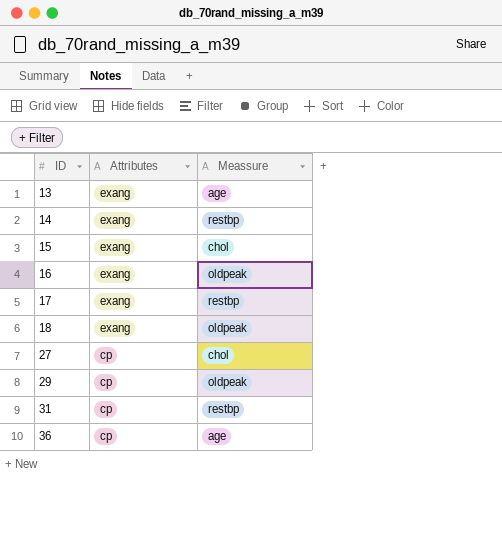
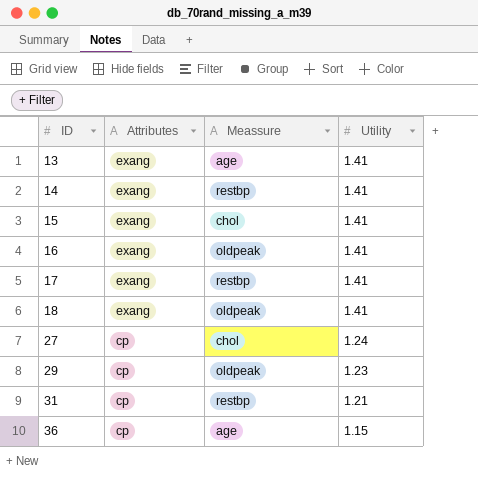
column Utility | position: none -> 4

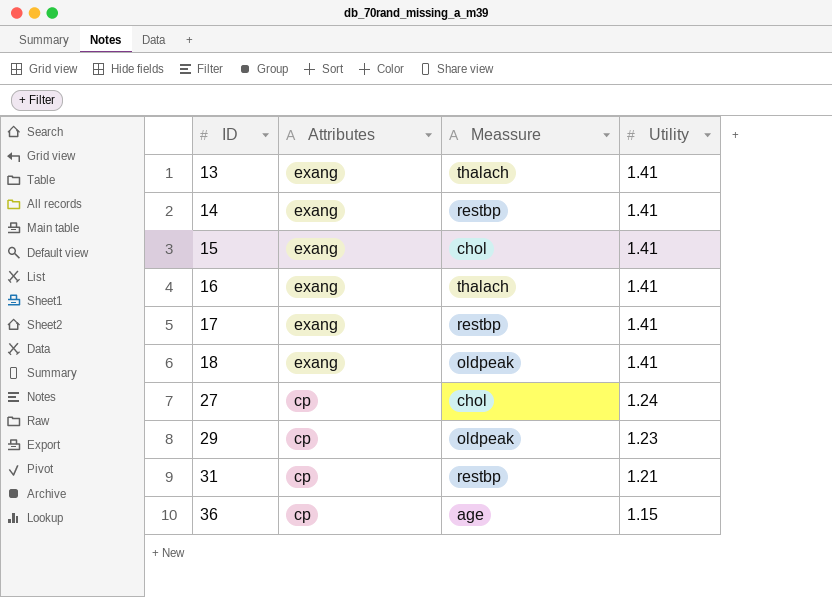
13 | Meassure: age -> thalach
16 | Meassure: oldpeak -> thalach

